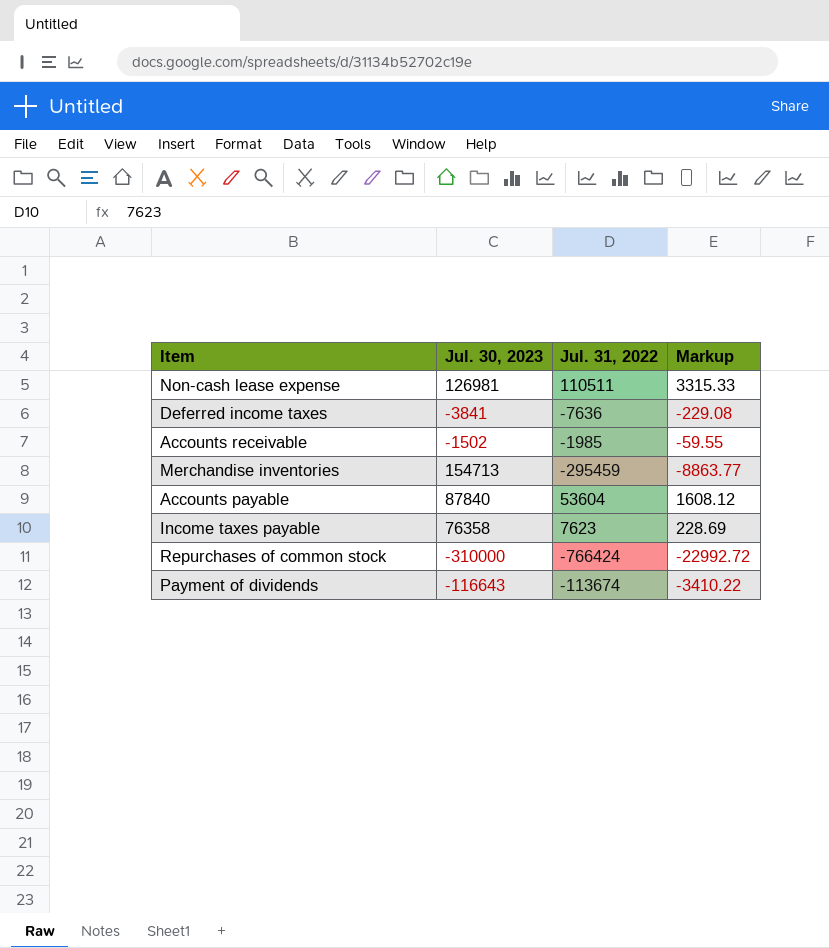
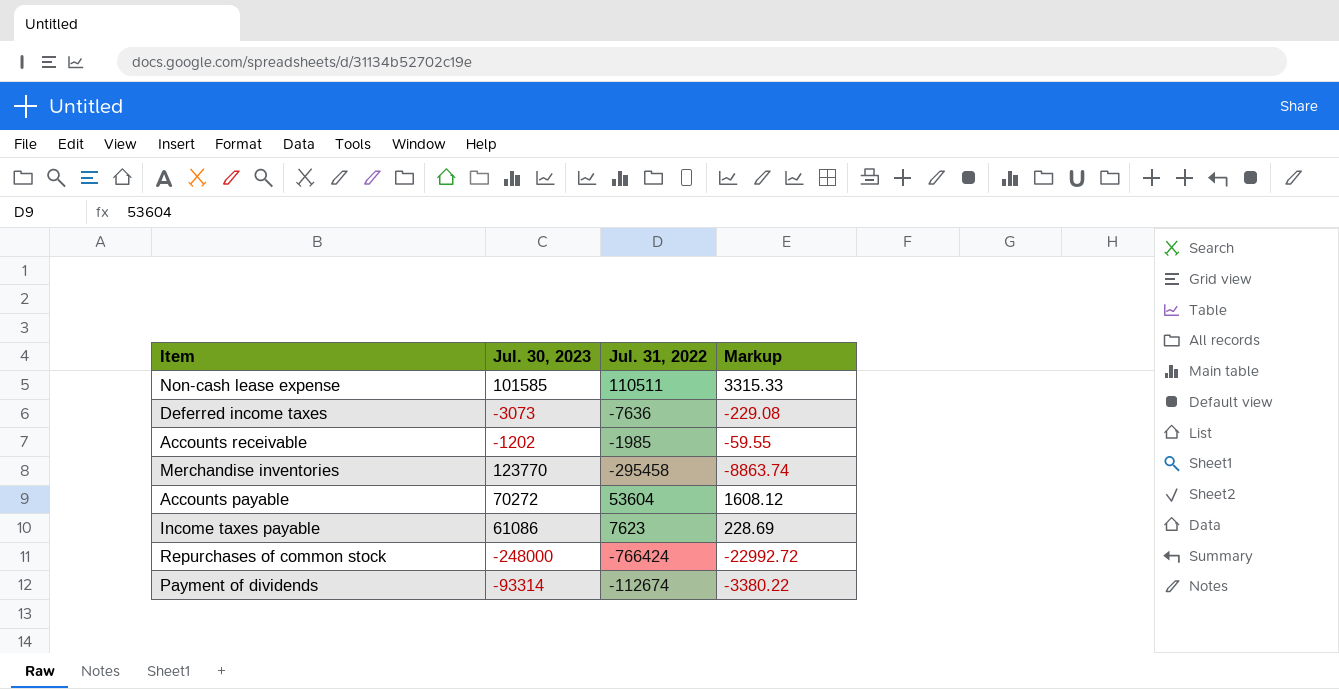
Non-cash lease expense | Jul. 30, 2023: 126981 -> 101585
Deferred income taxes | Jul. 30, 2023: -3841 -> -3073
Accounts receivable | Jul. 30, 2023: -1502 -> -1202
Merchandise inventories | Jul. 30, 2023: 154713 -> 123770
Merchandise inventories | Jul. 31, 2022: -295459 -> -295458
Merchandise inventories | Markup: -8863.77 -> -8863.74
Accounts payable | Jul. 30, 2023: 87840 -> 70272
Income taxes payable | Jul. 30, 2023: 76358 -> 61086
Repurchases of common stock | Jul. 30, 2023: -310000 -> -248000
Payment of dividends | Jul. 30, 2023: -116643 -> -93314
Payment of dividends | Jul. 31, 2022: -113674 -> -112674
Payment of dividends | Markup: -3410.22 -> -3380.22

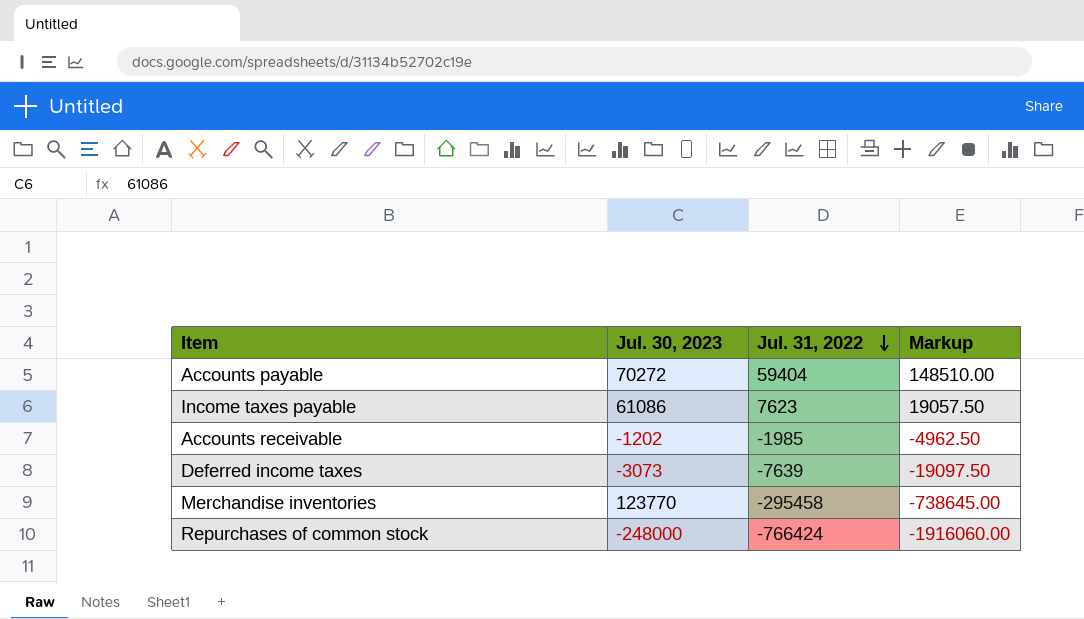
row order: none -> Jul. 31, 2022 descending
column Markup | formula: [Jul. 31, 2022] * 0.03 -> [Jul. 31, 2022] * 2.5
row Non-cash lease expense: 101585 | 110511 | 3315.33 -> none
row Payment of dividends: -93314 | -112674 | -3380.22 -> none
Accounts payable | Jul. 31, 2022: 53604 -> 59404
Deferred income taxes | Jul. 31, 2022: -7636 -> -7639

